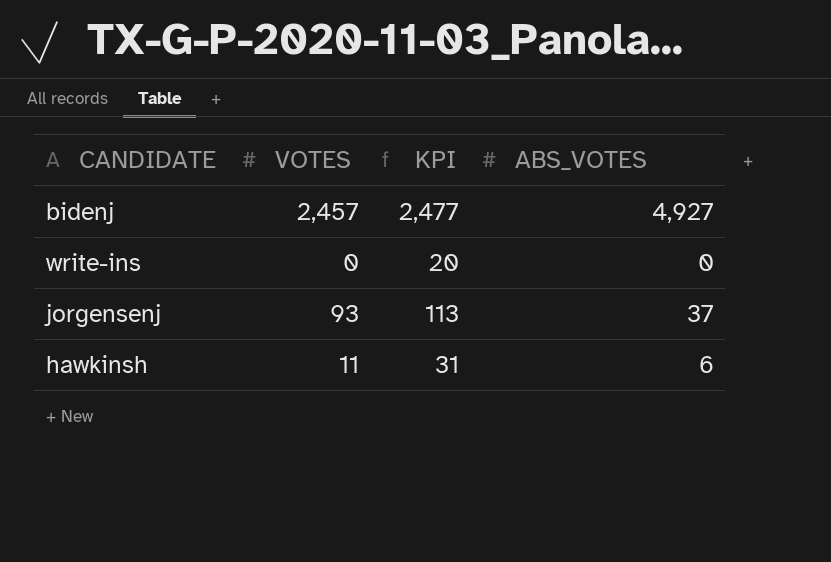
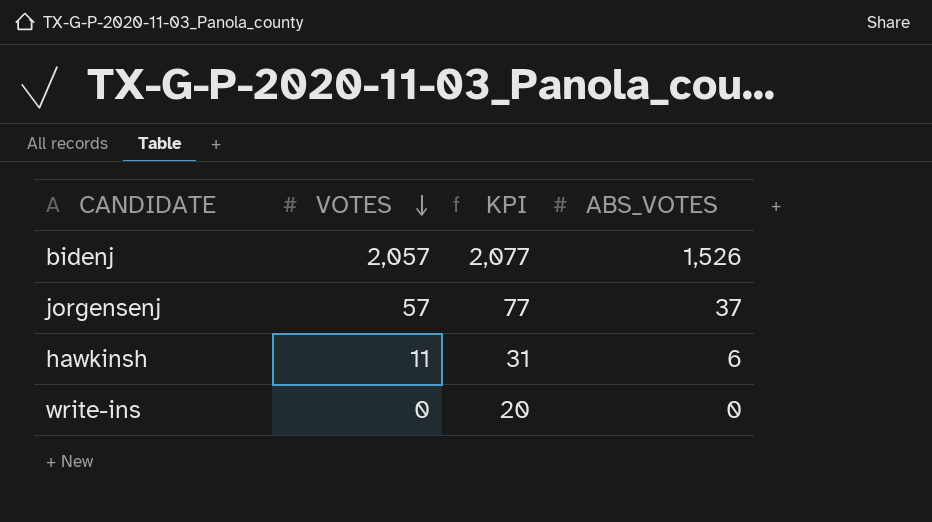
row order: none -> VOTES descending
bidenj | VOTES: 2,457 -> 2,057
bidenj | KPI: 2,477 -> 2,077
bidenj | ABS_VOTES: 4,927 -> 1,526
jorgensenj | VOTES: 93 -> 57
jorgensenj | KPI: 113 -> 77

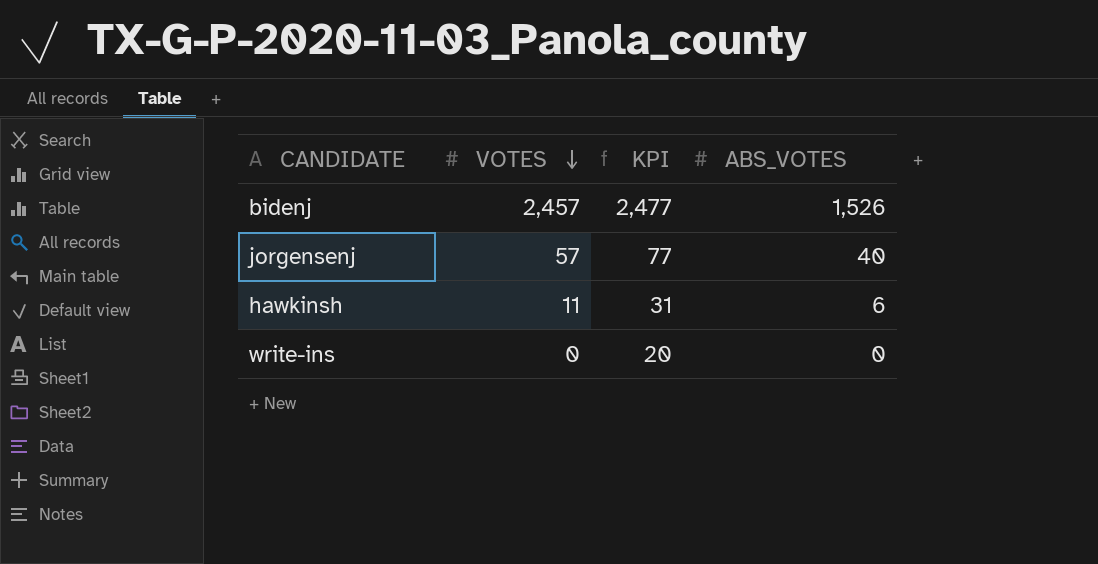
bidenj | VOTES: 2,057 -> 2,457
bidenj | KPI: 2,077 -> 2,477
jorgensenj | ABS_VOTES: 37 -> 40

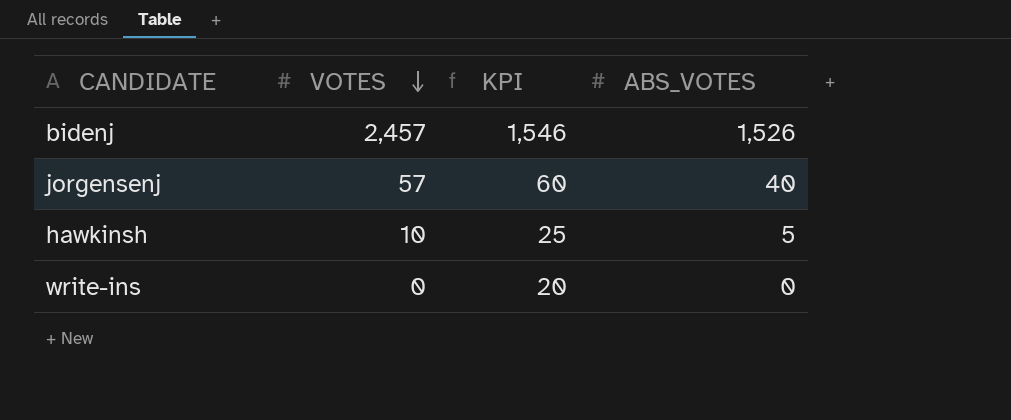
column KPI | formula: [VOTES] + 20 -> [ABS_VOTES] + 20
hawkinsh | VOTES: 11 -> 10
hawkinsh | ABS_VOTES: 6 -> 5

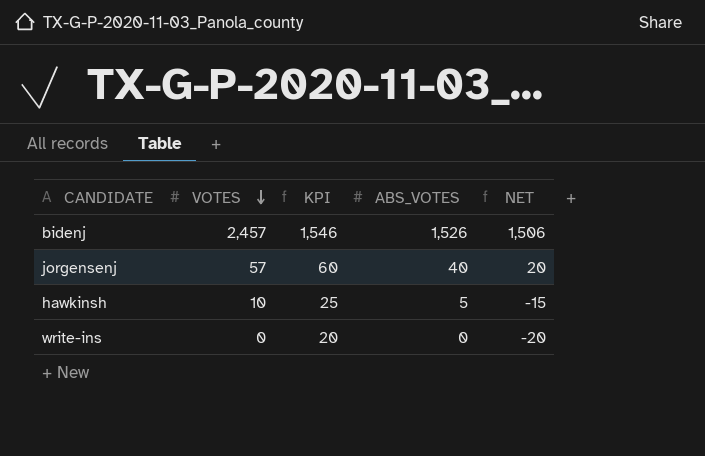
column NET | formula: none -> [ABS_VOTES] - 20

